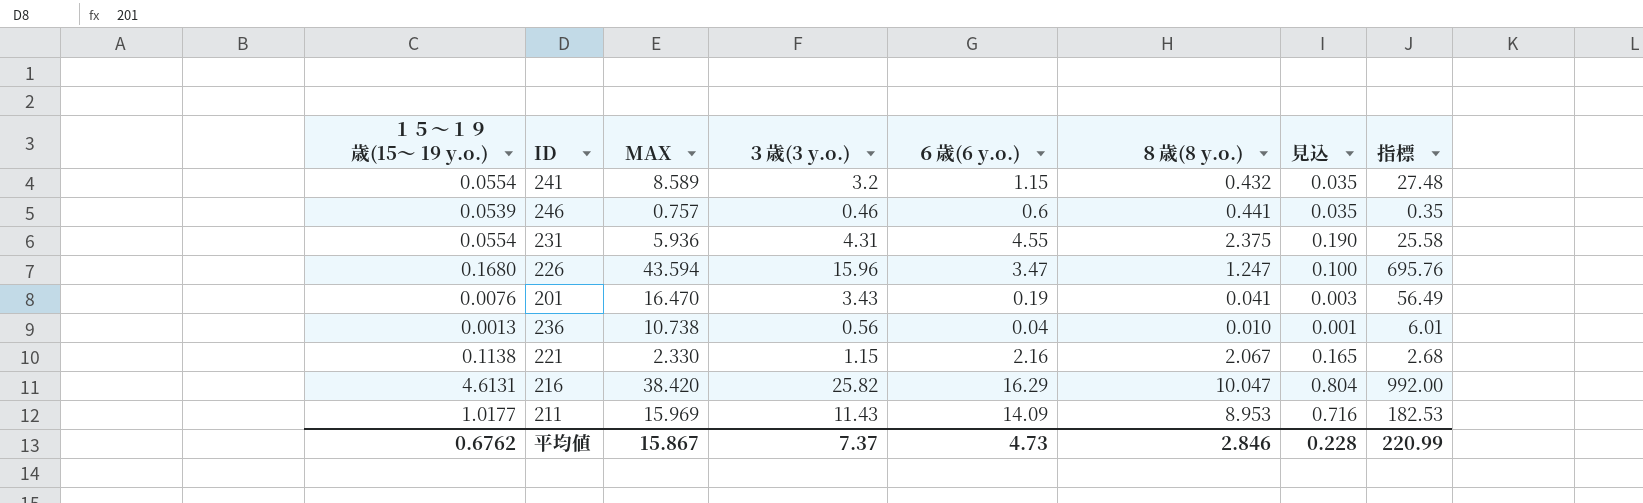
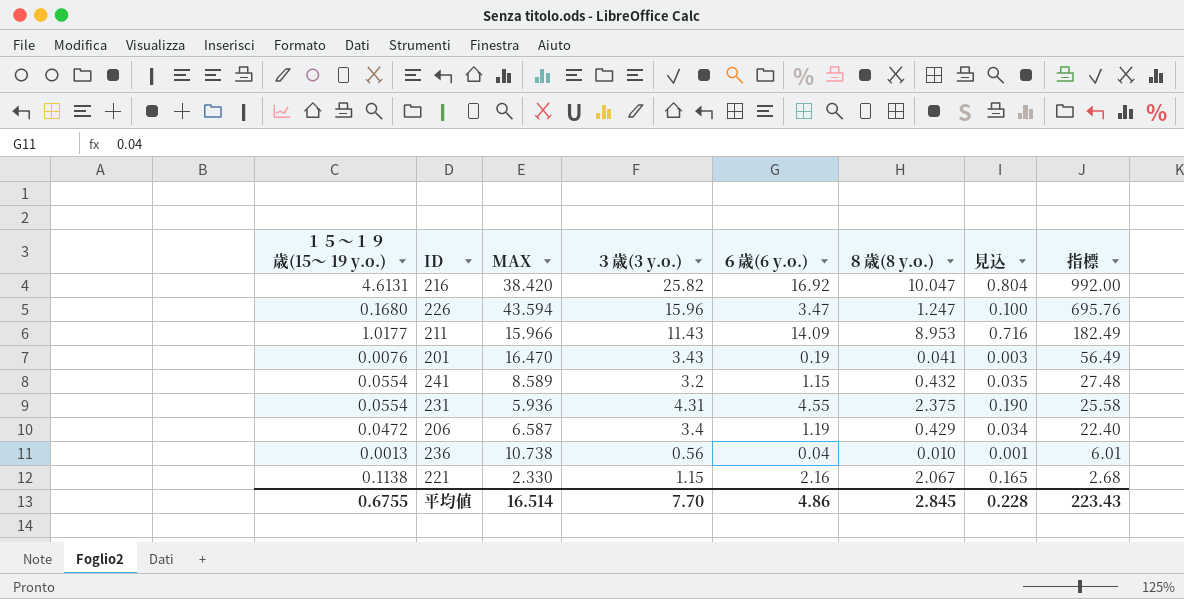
row order: none -> 指標 descending
row 246: 0.0539 | 0.757 | 0.46 | 0.6 | 0.441 | 0.035 | 0.35 -> none
216 | ６歳(6 y.o.): 16.29 -> 16.92
211 | MAX: 15.969 -> 15.966
211 | 指標: 182.53 -> 182.49
row 206: none -> 0.0472 | 6.587 | 3.4 | 1.19 | 0.429 | 0.034 | 22.40
平均値 | １５～１９歳(15～ 19 y.o.): 0.6762 -> 0.6755
平均値 | MAX: 15.867 -> 16.514
平均値 | ３歳(3 y.o.): 7.37 -> 7.70
平均値 | ６歳(6 y.o.): 4.73 -> 4.86
平均値 | ８歳(8 y.o.): 2.846 -> 2.845
平均値 | 指標: 220.99 -> 223.43

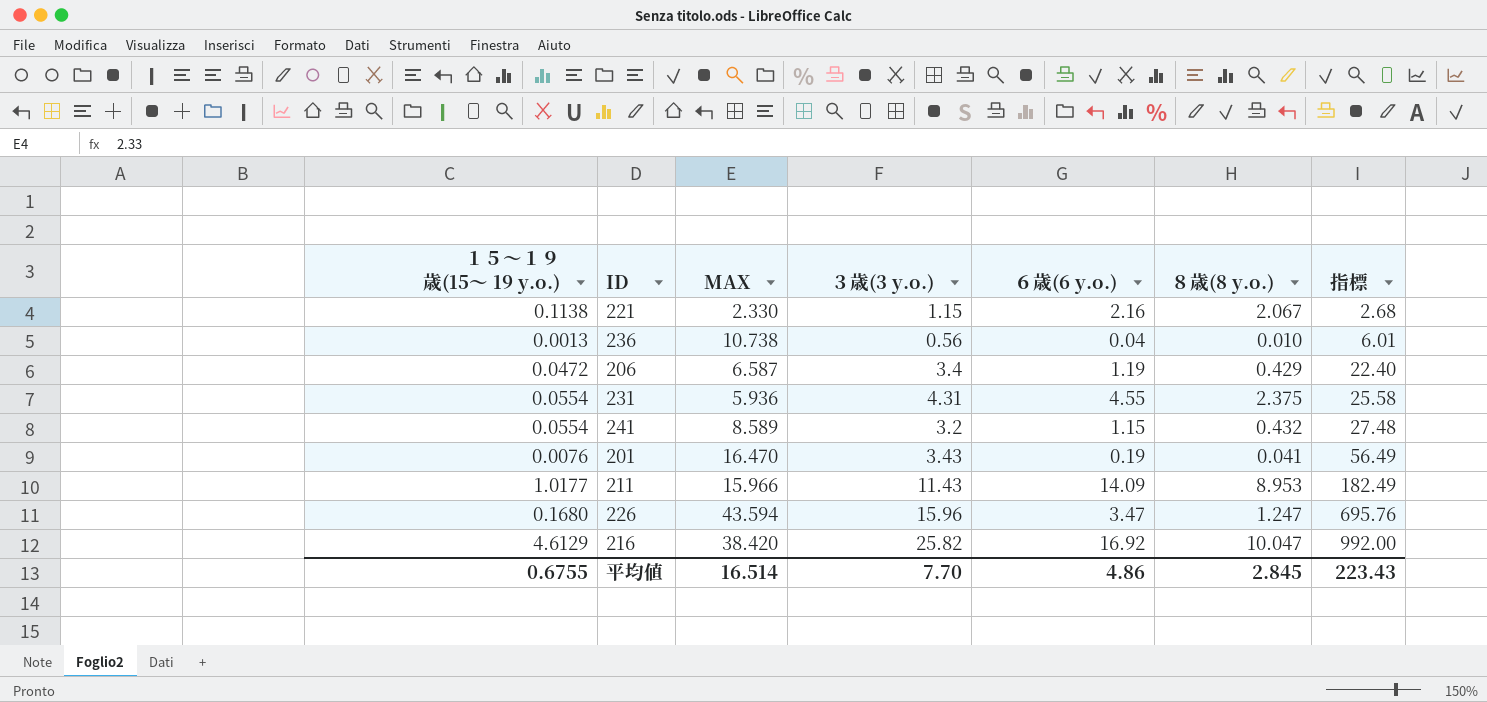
row order: 指標 descending -> 指標 ascending
column 見込 | formula: [８歳(8 y.o.)] * 0.08 -> none
216 | １５～１９歳(15～ 19 y.o.): 4.6131 -> 4.6129

